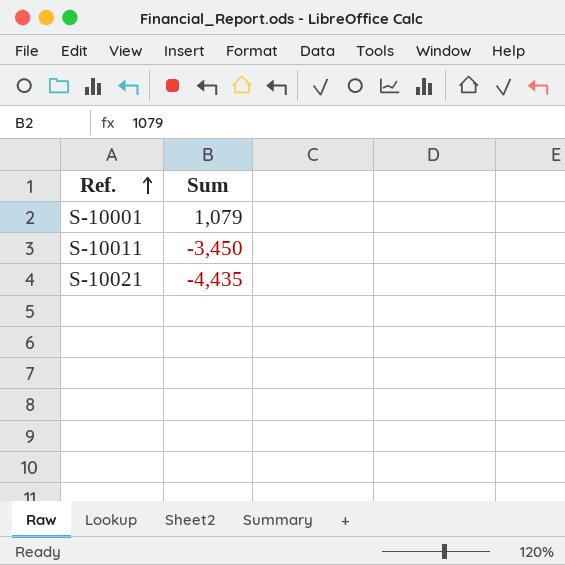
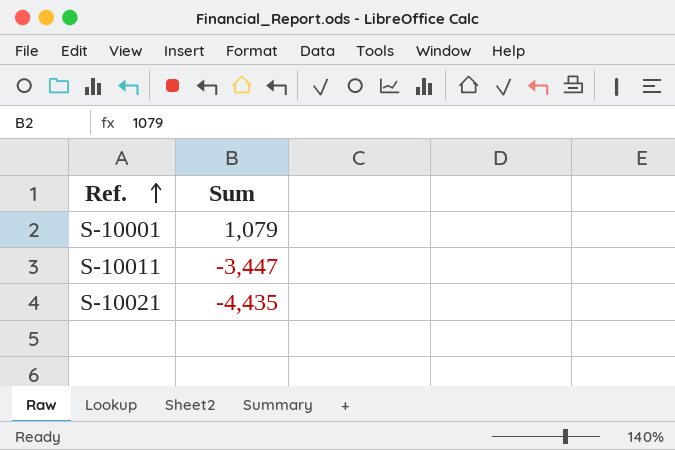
S-10011 | Sum: -3,450 -> -3,447

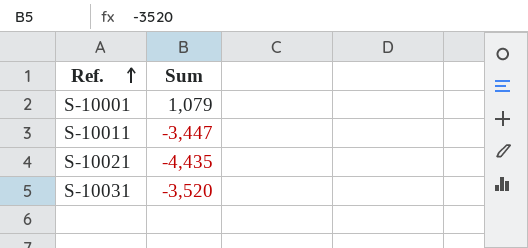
row S-10031: none -> -3,520

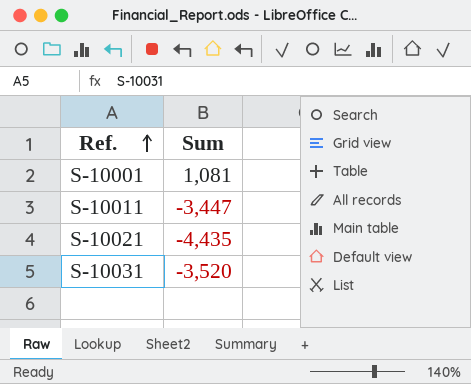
S-10001 | Sum: 1,079 -> 1,081

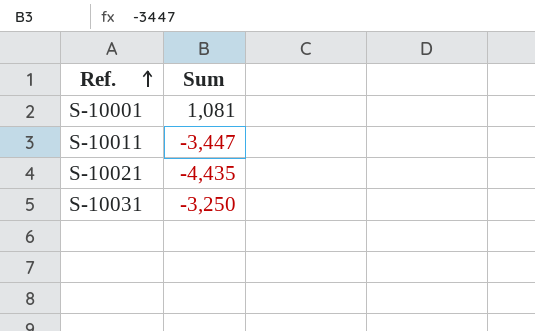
S-10031 | Sum: -3,520 -> -3,250

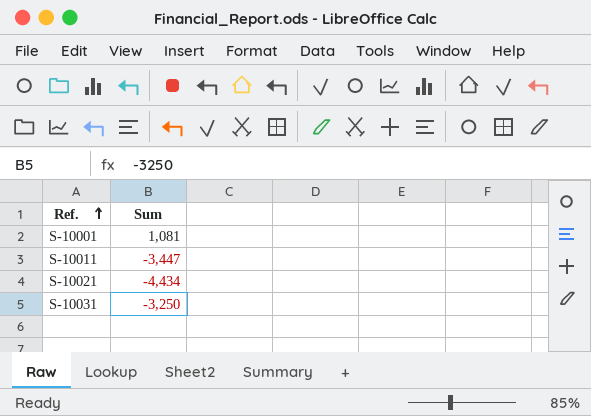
S-10021 | Sum: -4,435 -> -4,434

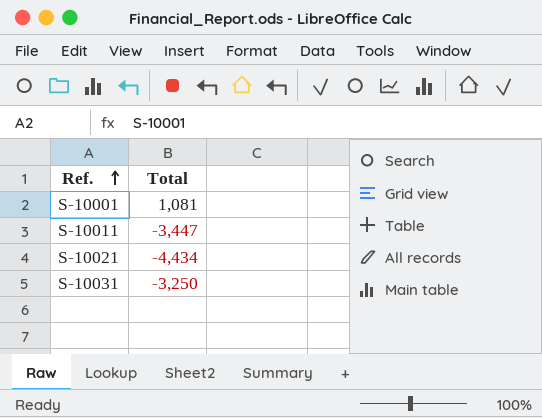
column name: Sum -> Total

